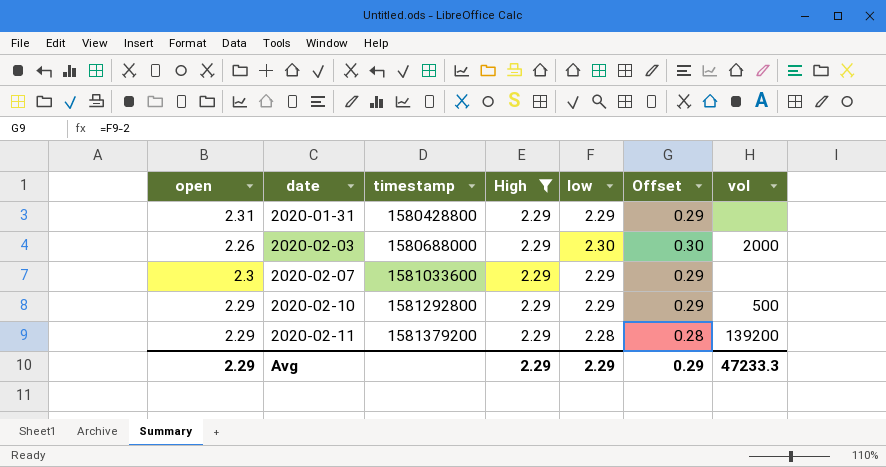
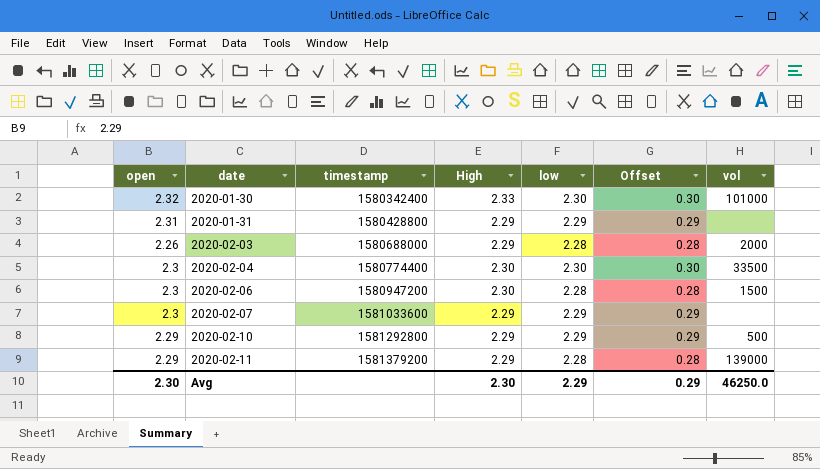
filter: High = 2.29 -> none
2020-02-03 | low: 2.30 -> 2.28
2020-02-03 | Offset: 0.30 -> 0.28
2020-02-11 | vol: 139200 -> 139000
Avg | open: 2.29 -> 2.30
Avg | High: 2.29 -> 2.30
Avg | vol: 47233.3 -> 46250.0

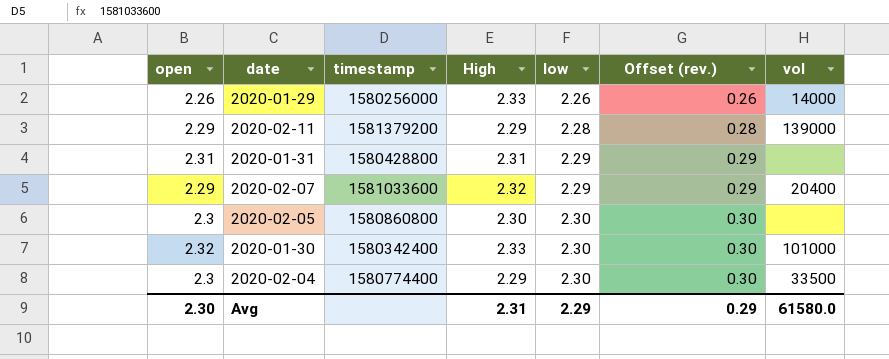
row order: date ascending -> low ascending
column name: Offset -> Offset (rev.)
row 2020-02-03: 2.26 | 1580688000 | 2.29 | 2.28 | 0.28 | 2000 -> none
row 2020-02-06: 2.3 | 1580947200 | 2.30 | 2.28 | 0.28 | 1500 -> none
row 2020-02-10: 2.29 | 1581292800 | 2.29 | 2.29 | 0.29 | 500 -> none
row 2020-01-29: none -> 2.26 | 1580256000 | 2.33 | 2.26 | 0.26 | 14000
2020-01-31 | High: 2.29 -> 2.31
2020-02-07 | open: 2.3 -> 2.29
2020-02-07 | High: 2.29 -> 2.32
2020-02-07 | vol: none -> 20400
row 2020-02-05: none -> 2.3 | 1580860800 | 2.30 | 2.30 | 0.30 | none
2020-02-04 | High: 2.30 -> 2.29
Avg | High: 2.30 -> 2.31
Avg | vol: 46250.0 -> 61580.0

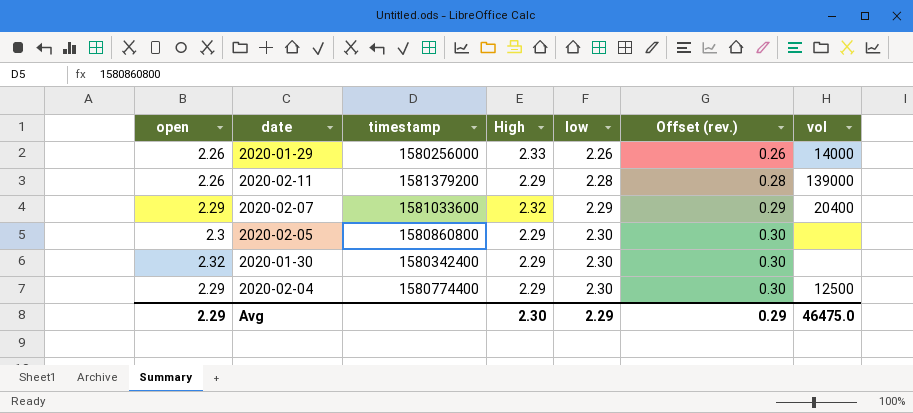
row 2020-01-31: 2.31 | 1580428800 | 2.31 | 2.29 | 0.29 | none -> none
2020-02-11 | open: 2.29 -> 2.26
2020-02-05 | High: 2.30 -> 2.29
2020-01-30 | High: 2.33 -> 2.29
2020-01-30 | vol: 101000 -> none
2020-02-04 | open: 2.3 -> 2.29
2020-02-04 | vol: 33500 -> 12500
Avg | open: 2.30 -> 2.29
Avg | High: 2.31 -> 2.30
Avg | vol: 61580.0 -> 46475.0

